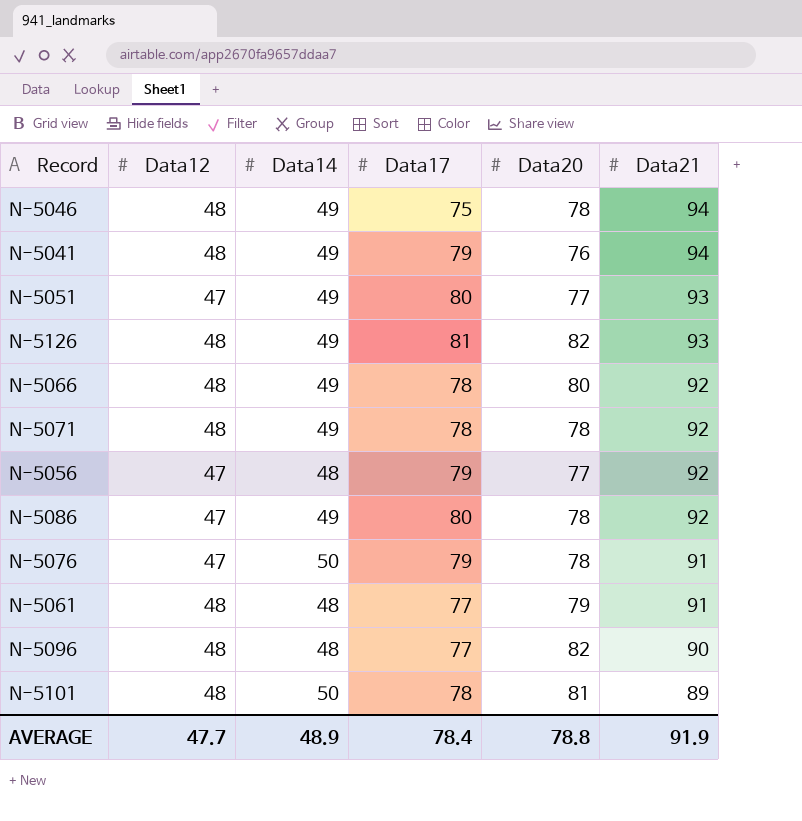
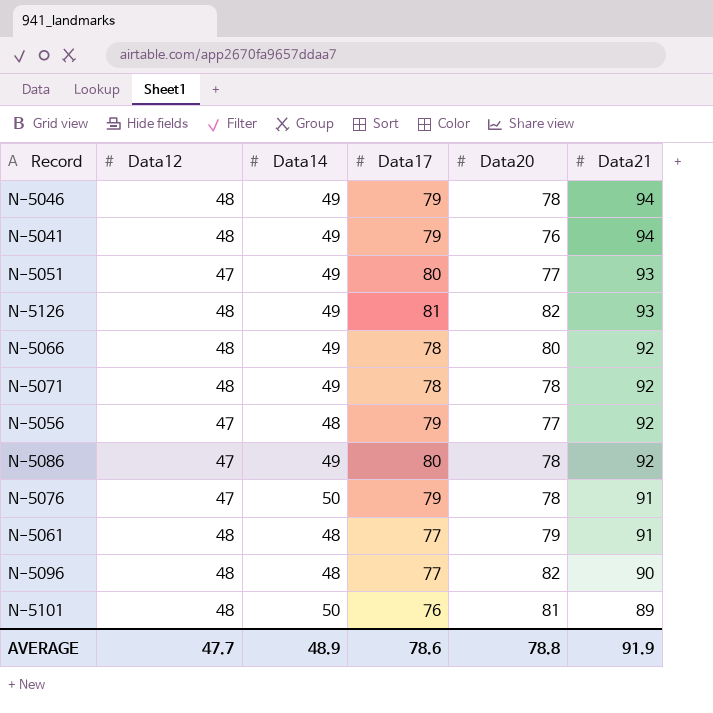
N-5046 | Data17: 75 -> 79
N-5101 | Data17: 78 -> 76
AVERAGE | Data17: 78.4 -> 78.6

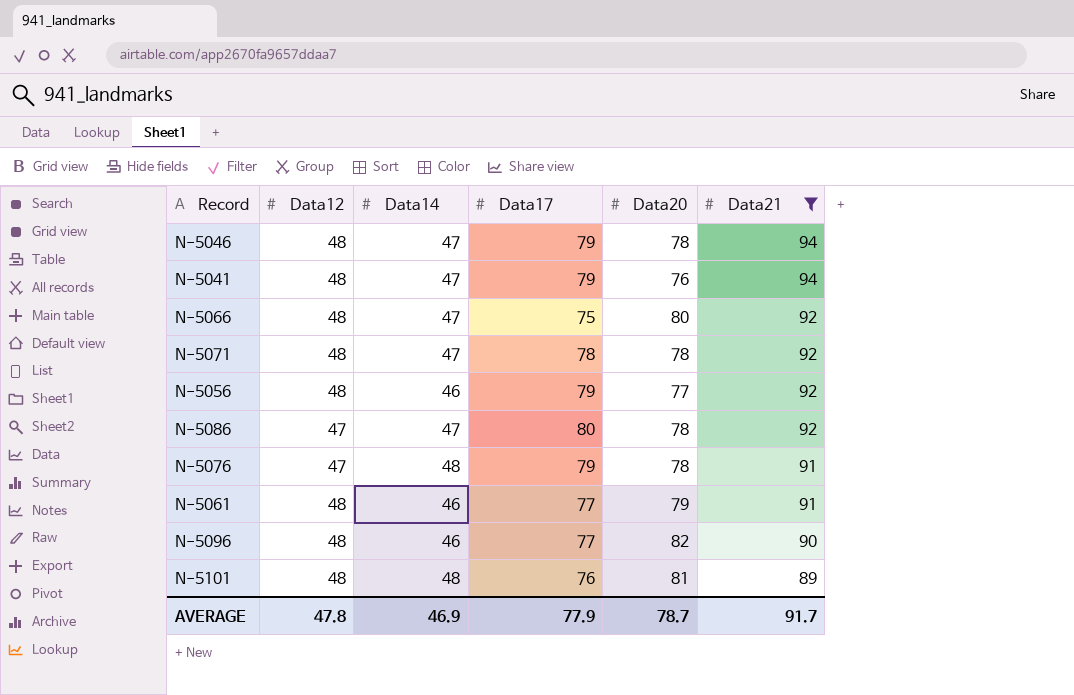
filter: none -> Data21 != 93
N-5046 | Data14: 49 -> 47
N-5041 | Data14: 49 -> 47
N-5066 | Data14: 49 -> 47
N-5066 | Data17: 78 -> 75
N-5071 | Data14: 49 -> 47
N-5056 | Data12: 47 -> 48
N-5056 | Data14: 48 -> 46
N-5086 | Data14: 49 -> 47
N-5076 | Data14: 50 -> 48
N-5061 | Data14: 48 -> 46
N-5096 | Data14: 48 -> 46
N-5101 | Data14: 50 -> 48
AVERAGE | Data12: 47.7 -> 47.8
AVERAGE | Data14: 48.9 -> 46.9
AVERAGE | Data17: 78.6 -> 77.9
AVERAGE | Data20: 78.8 -> 78.7
AVERAGE | Data21: 91.9 -> 91.7

